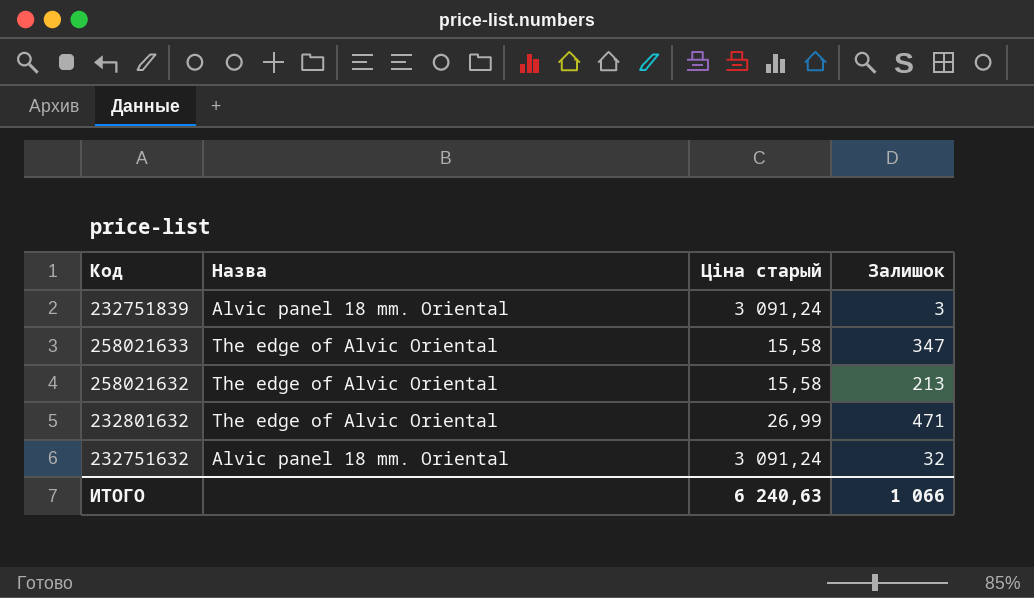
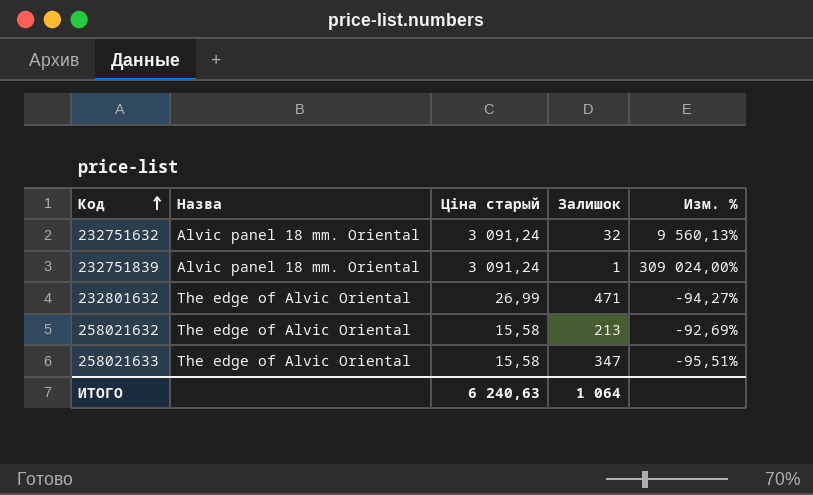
row order: none -> Код ascending
column Изм. % | formula: none -> ([Ціна старый] - [Залишок]) / [Залишок]
232751839 | Залишок: 3 -> 1
ИТОГО | Залишок: 1 066 -> 1 064

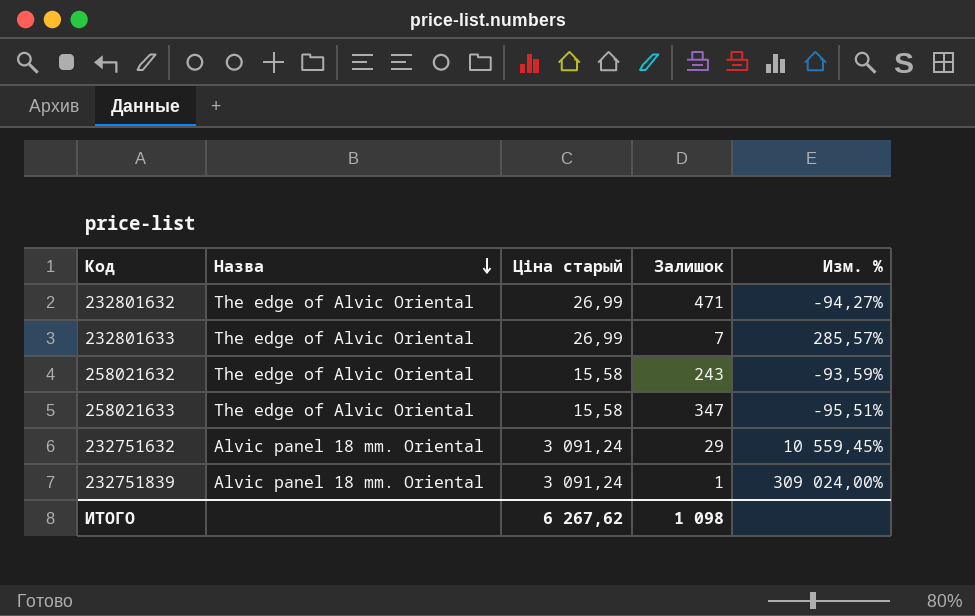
row order: Код ascending -> Назва descending
row 232801633: none -> The edge of Alvic Oriental | 26,99 | 7 | 285,57%
258021632 | Залишок: 213 -> 243
258021632 | Изм. %: -92,69% -> -93,59%
232751632 | Залишок: 32 -> 29
232751632 | Изм. %: 9 560,13% -> 10 559,45%
ИТОГО | Ціна старый: 6 240,63 -> 6 267,62
ИТОГО | Залишок: 1 064 -> 1 098

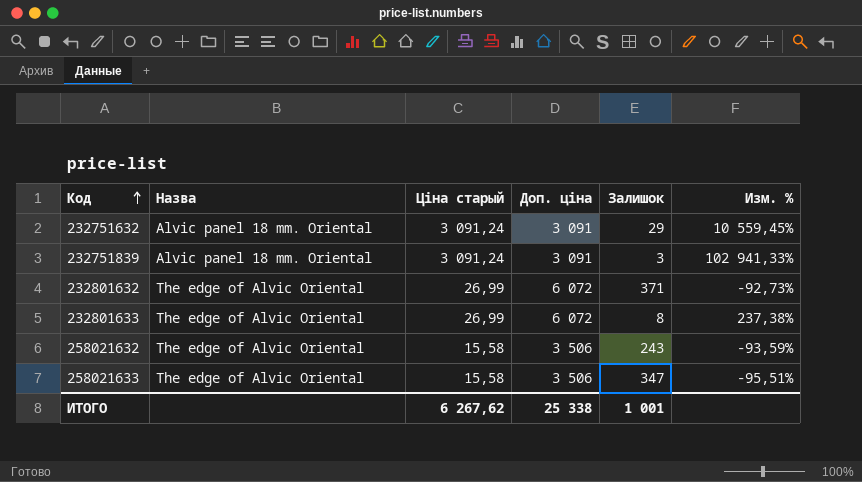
row order: Назва descending -> Код ascending
column Доп. ціна | position: none -> 4
232751839 | Залишок: 1 -> 3
232751839 | Изм. %: 309 024,00% -> 102 941,33%
232801632 | Залишок: 471 -> 371
232801632 | Изм. %: -94,27% -> -92,73%
232801633 | Залишок: 7 -> 8
232801633 | Изм. %: 285,57% -> 237,38%
ИТОГО | Залишок: 1 098 -> 1 001

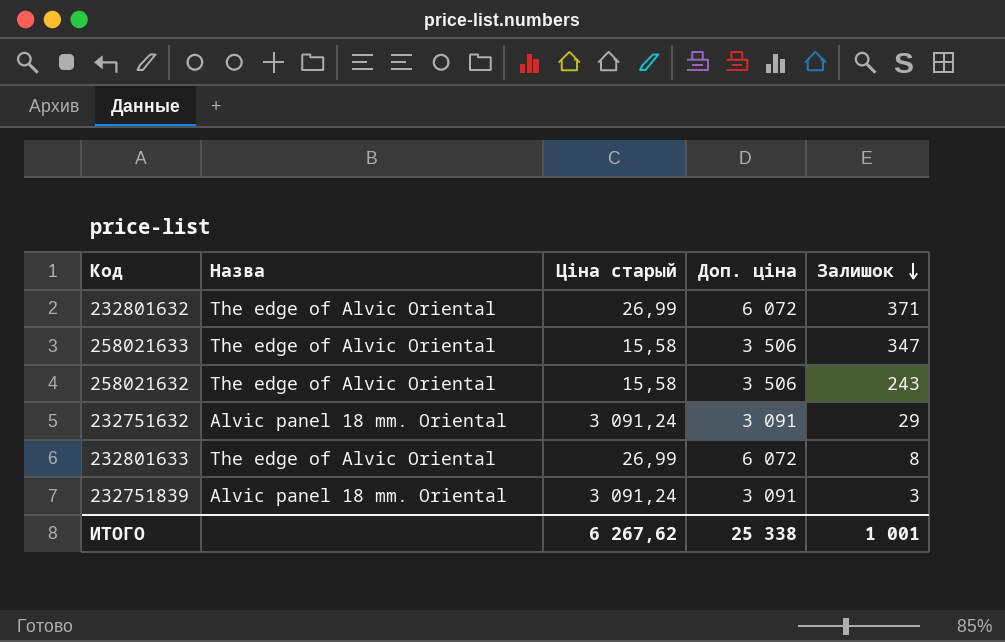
row order: Код ascending -> Залишок descending
column Изм. % | formula: ([Ціна старый] - [Залишок]) / [Залишок] -> none

